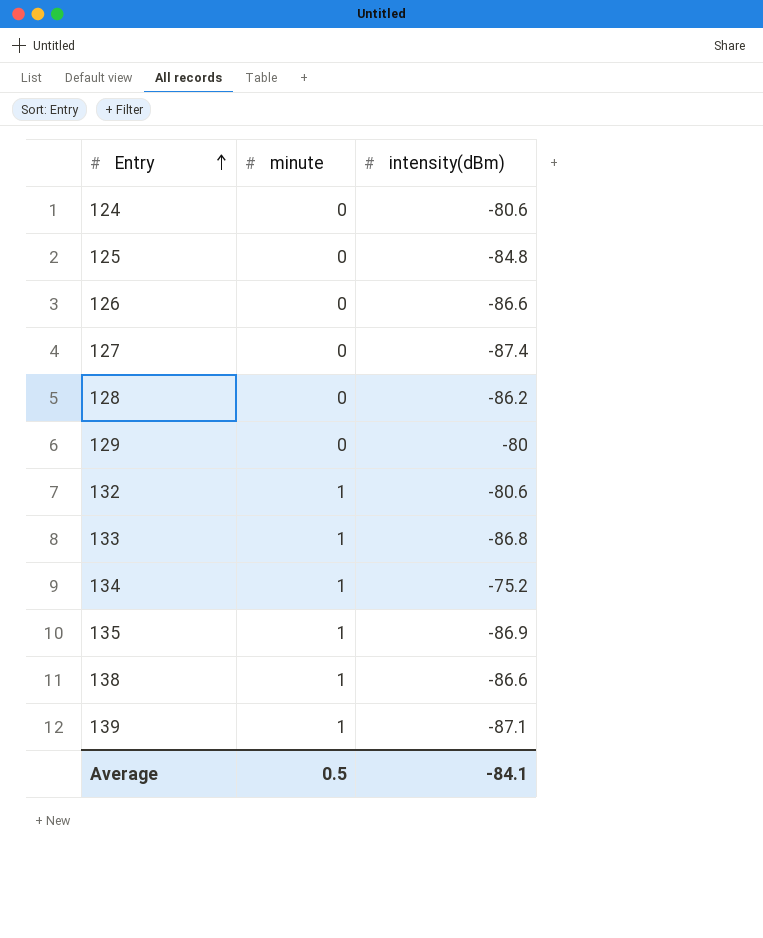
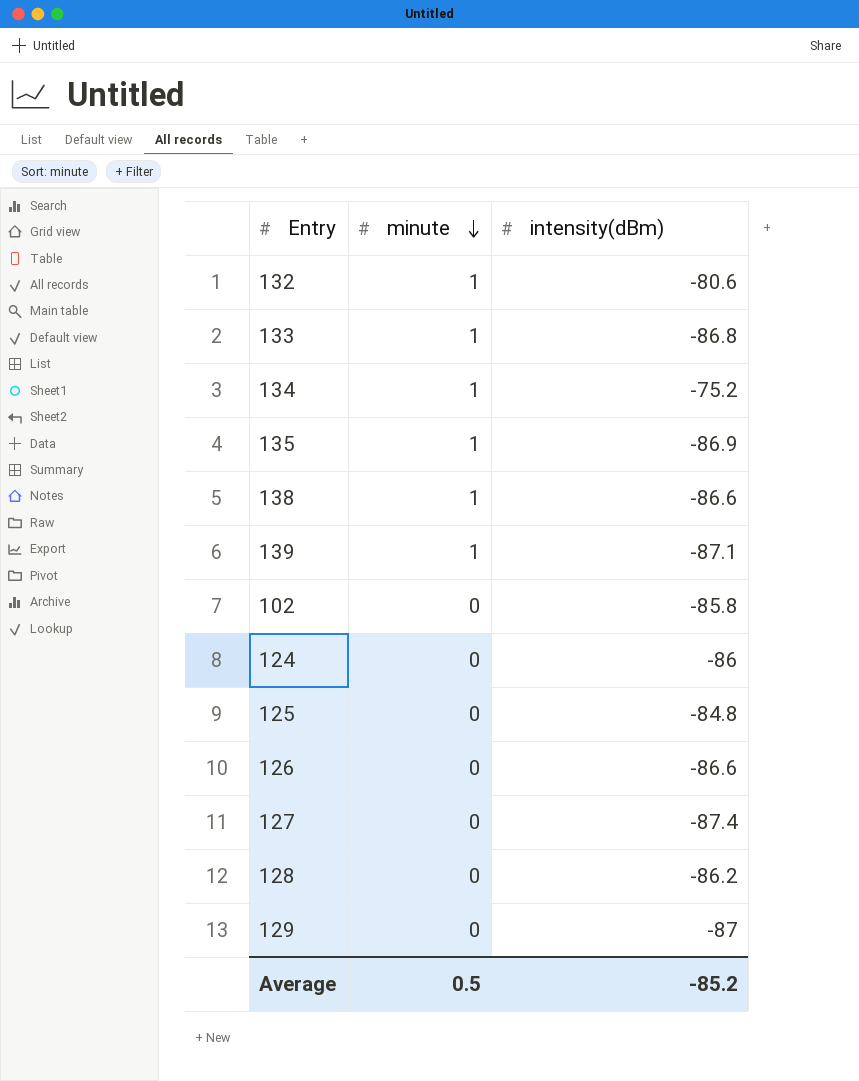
row order: Entry ascending -> minute descending
row 102: none -> 0 | -85.8
124 | intensity(dBm): -80.6 -> -86
129 | intensity(dBm): -80 -> -87
Average | intensity(dBm): -84.1 -> -85.2

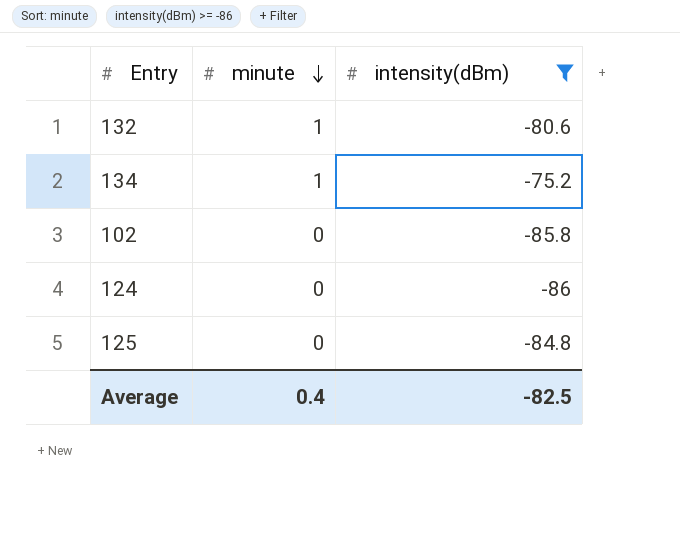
filter: none -> intensity(dBm) >= -86
Average | minute: 0.5 -> 0.4
Average | intensity(dBm): -85.2 -> -82.5

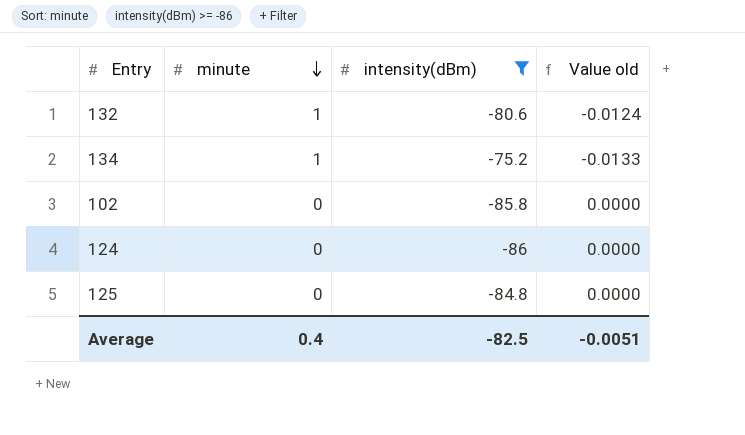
column Value old | formula: none -> [minute] / [intensity(dBm)]

